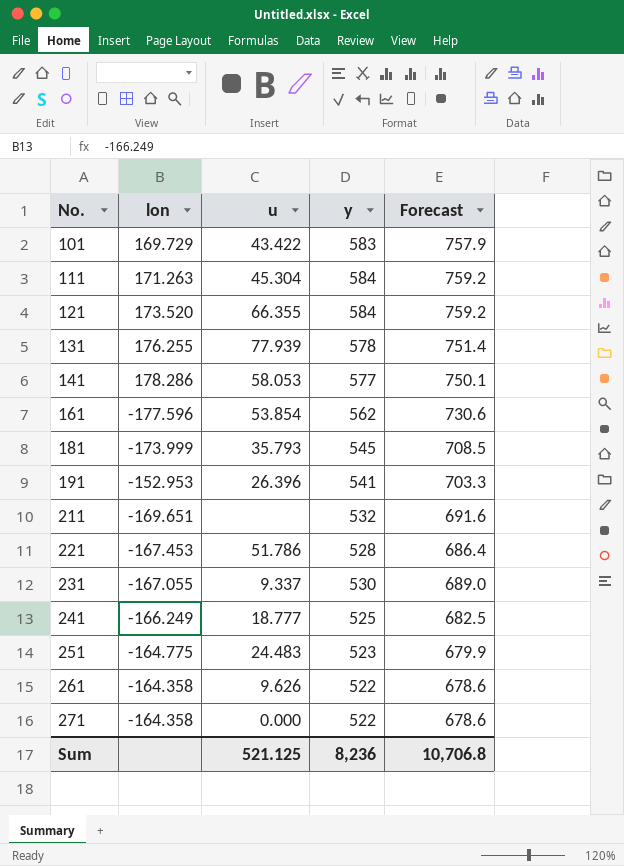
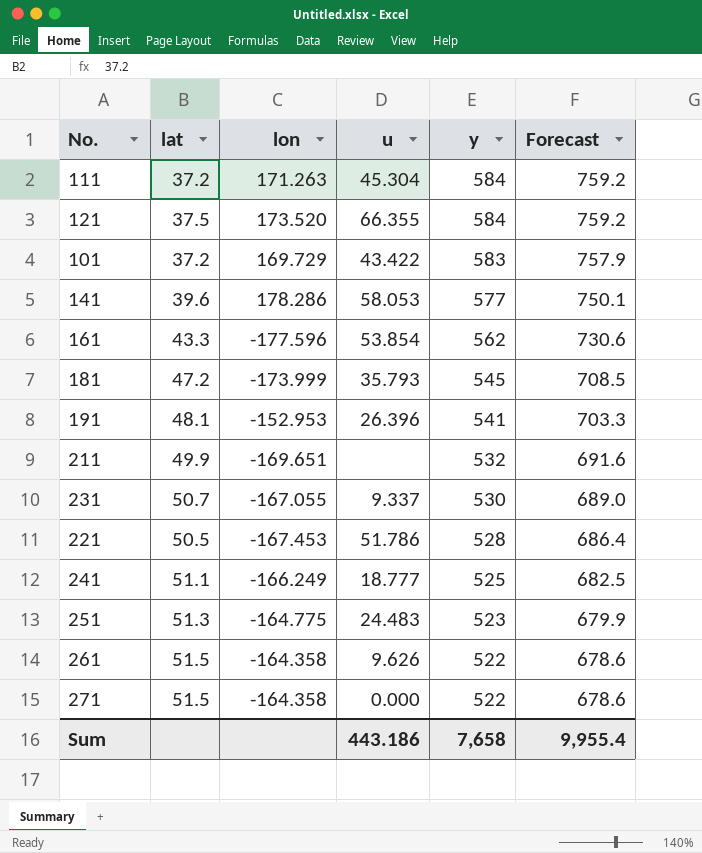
row order: No. ascending -> y descending
column lat | position: none -> 2
row 131: 176.255 | 77.939 | 578 | 751.4 -> none
Sum | u: 521.125 -> 443.186
Sum | y: 8,236 -> 7,658
Sum | Forecast: 10,706.8 -> 9,955.4

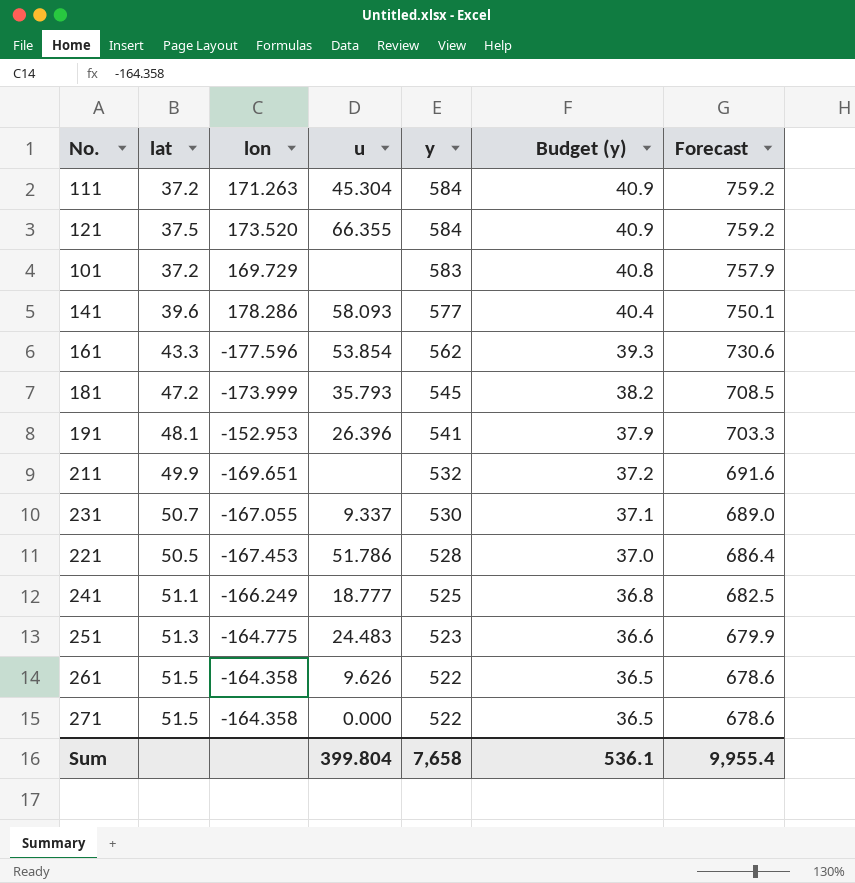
column Budget (y) | formula: none -> [y] * 0.07
101 | u: 43.422 -> none
141 | u: 58.053 -> 58.093
Sum | u: 443.186 -> 399.804

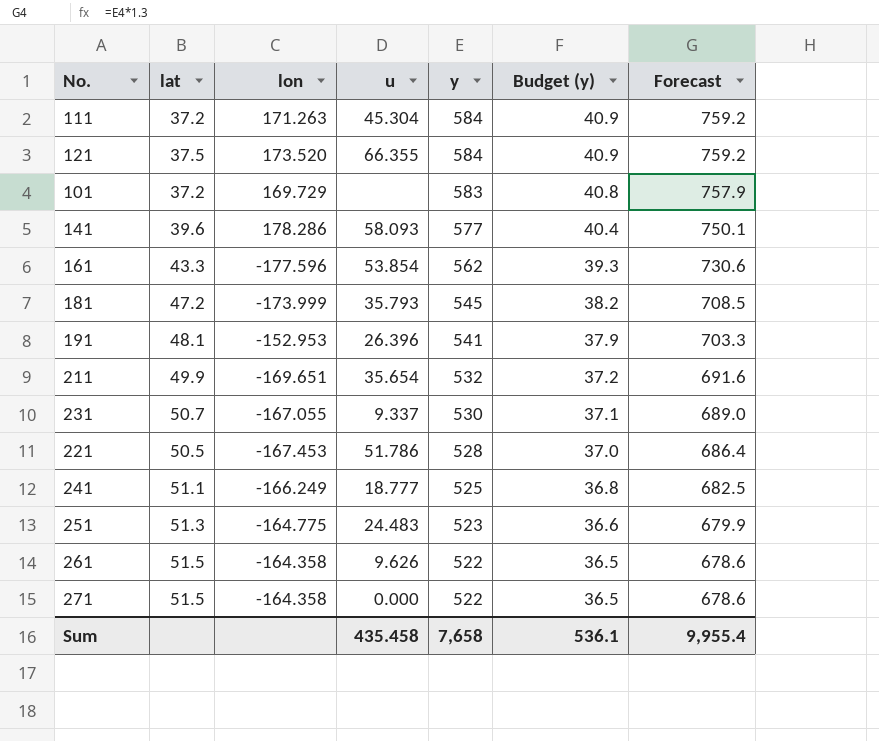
211 | u: none -> 35.654
Sum | u: 399.804 -> 435.458

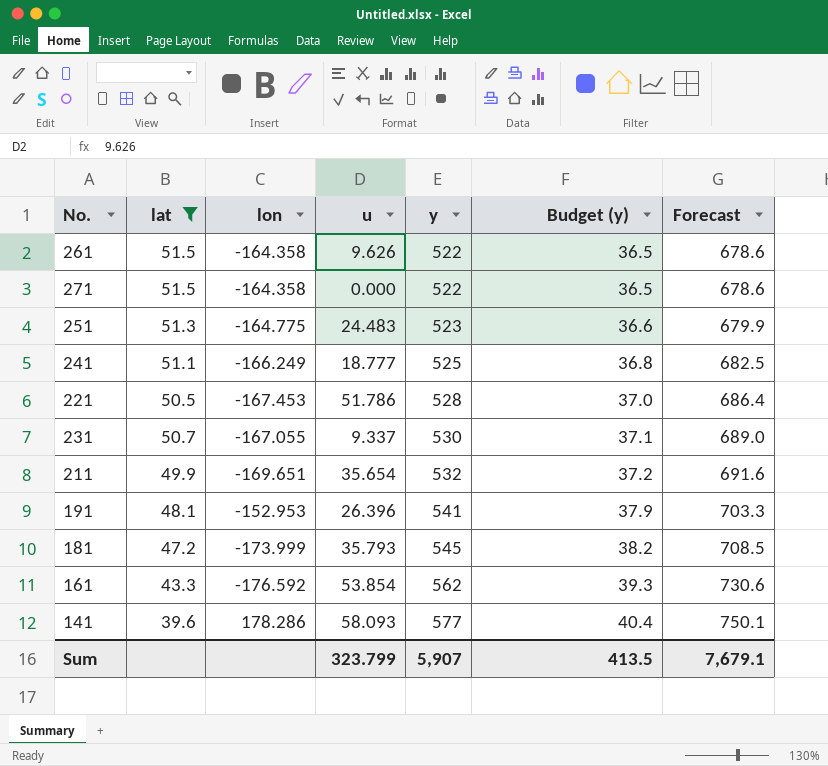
filter: none -> lat >= 39.6
row order: y descending -> y ascending
161 | lon: -177.596 -> -176.592
Sum | u: 435.458 -> 323.799
Sum | y: 7,658 -> 5,907
Sum | Budget (y): 536.1 -> 413.5
Sum | Forecast: 9,955.4 -> 7,679.1

